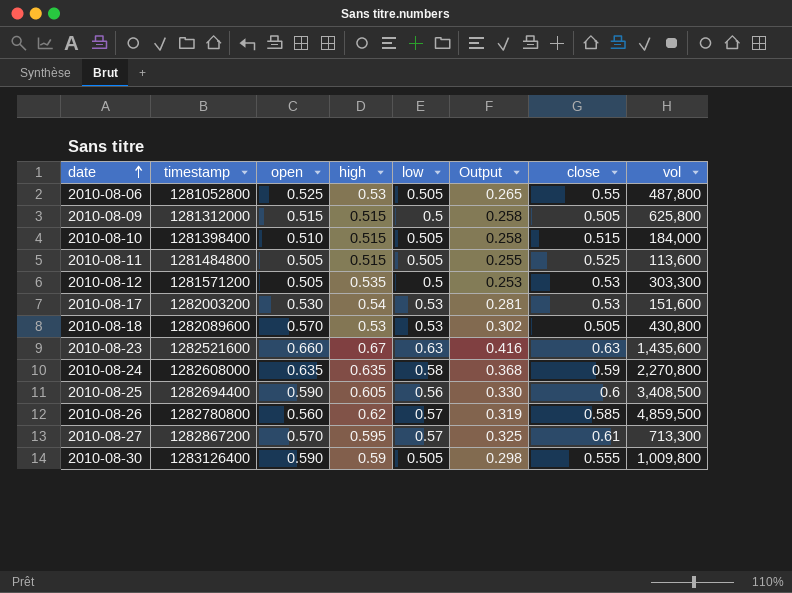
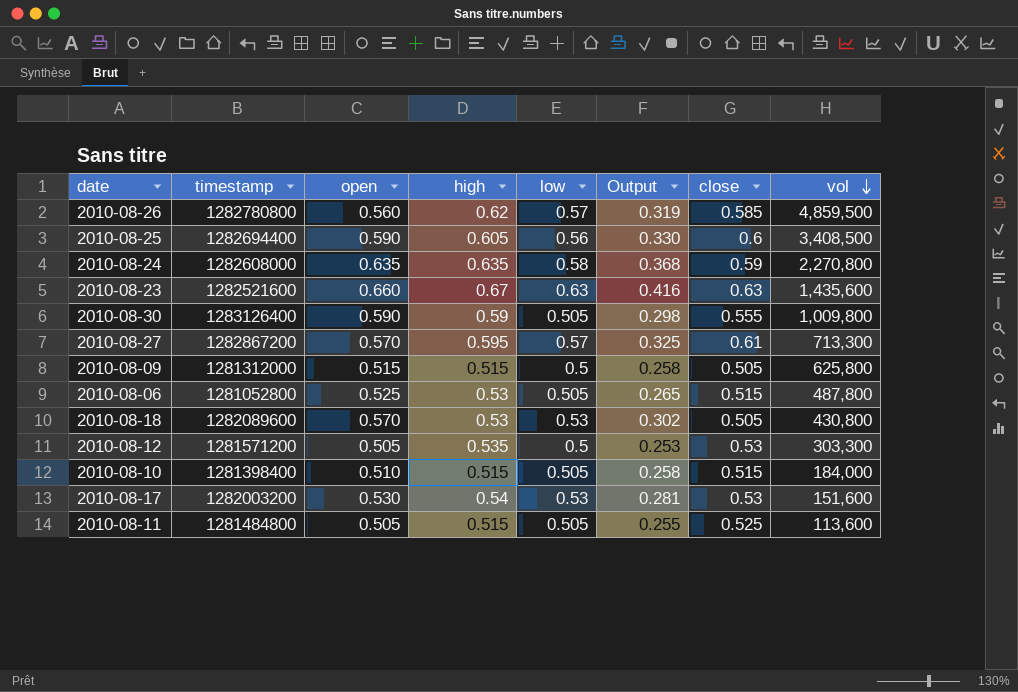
row order: date ascending -> vol descending
2010-08-06 | close: 0.55 -> 0.515

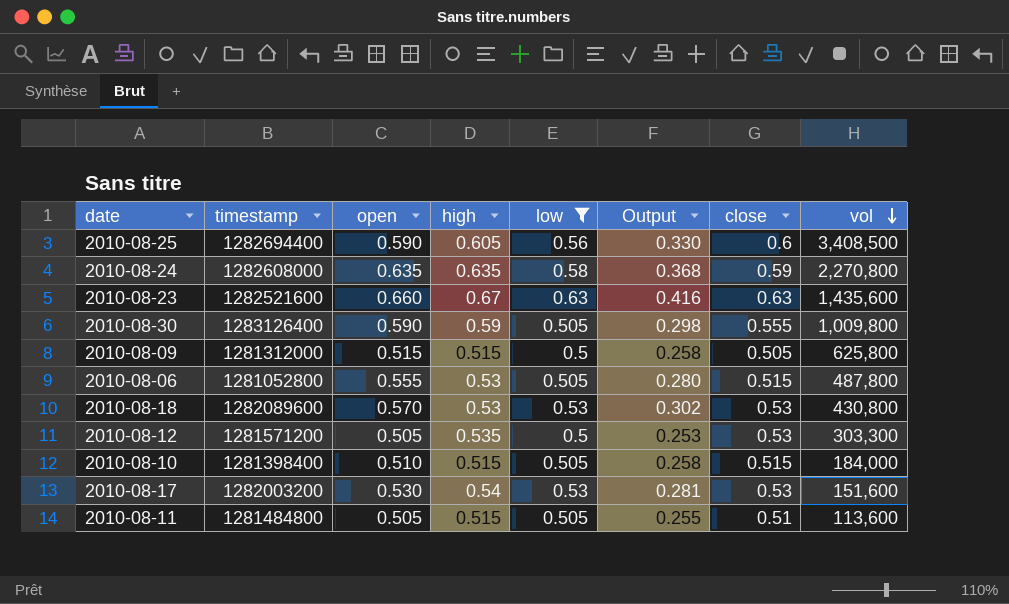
filter: none -> low != 0.57
2010-08-06 | open: 0.525 -> 0.555
2010-08-06 | Output: 0.265 -> 0.280
2010-08-18 | close: 0.505 -> 0.53
2010-08-11 | close: 0.525 -> 0.51

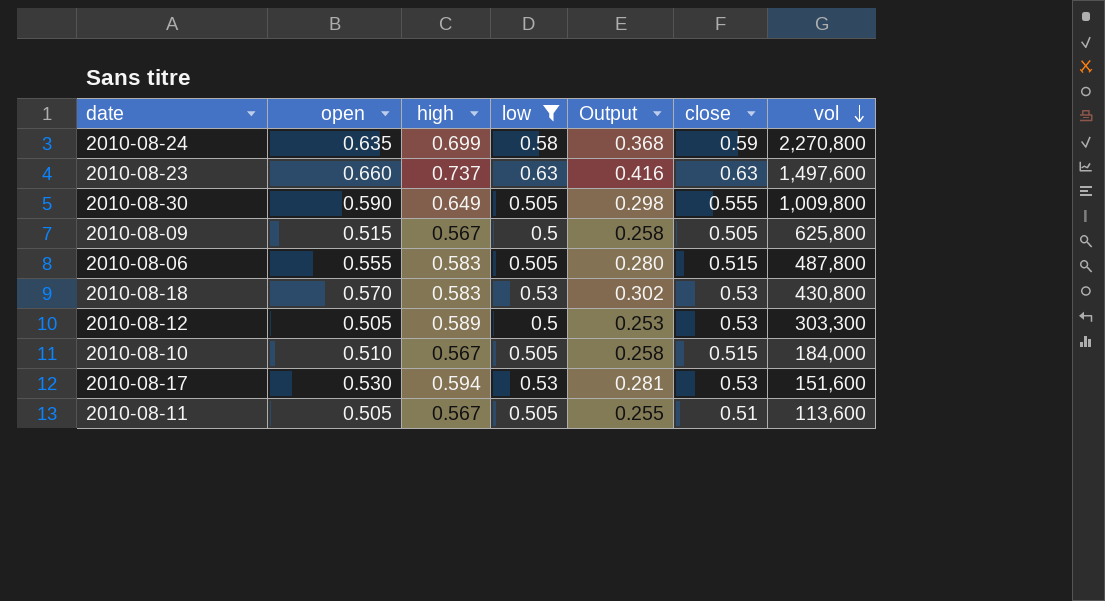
column timestamp | position: 2 -> none
row 2010-08-25: 1282694400 | 0.590 | 0.605 | 0.56 | 0.330 | 0.6 | 3,408,500 -> none
2010-08-24 | high: 0.635 -> 0.699
2010-08-23 | high: 0.67 -> 0.737
2010-08-23 | vol: 1,435,600 -> 1,497,600
2010-08-30 | high: 0.59 -> 0.649
2010-08-09 | high: 0.515 -> 0.567
2010-08-06 | high: 0.53 -> 0.583
2010-08-18 | high: 0.53 -> 0.583
2010-08-12 | high: 0.535 -> 0.589
2010-08-10 | high: 0.515 -> 0.567
2010-08-17 | high: 0.54 -> 0.594
2010-08-11 | high: 0.515 -> 0.567

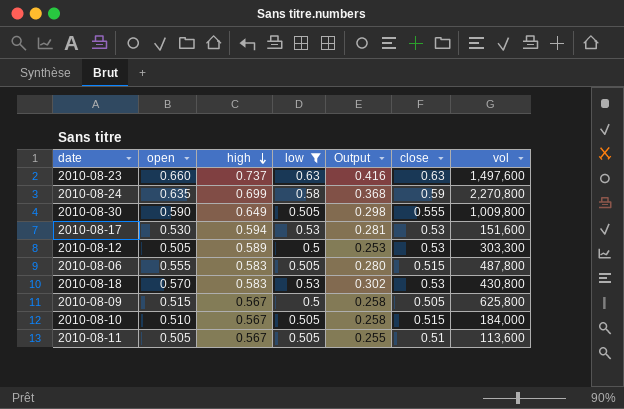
row order: vol descending -> high descending

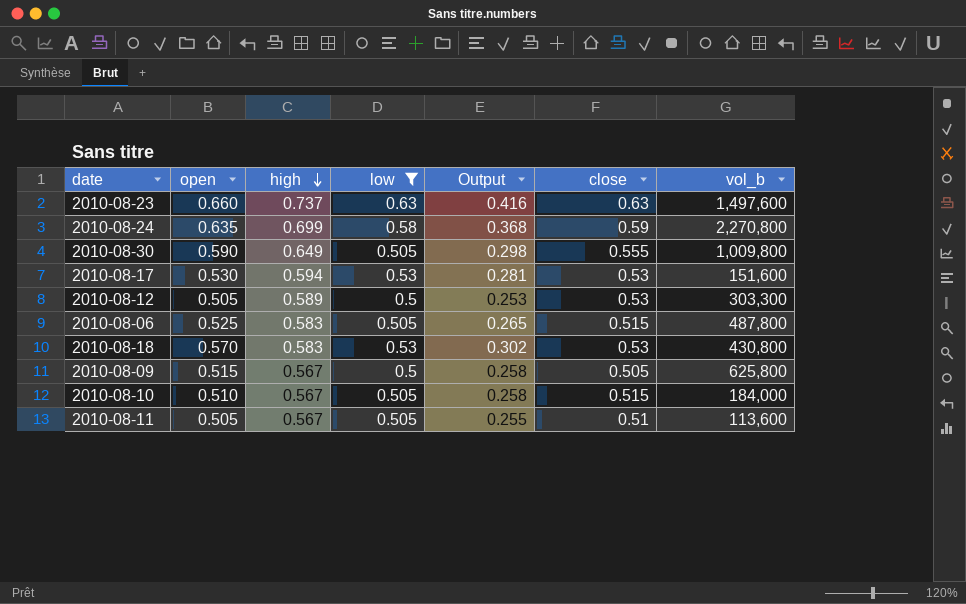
column name: vol -> vol_b
2010-08-06 | open: 0.555 -> 0.525
2010-08-06 | Output: 0.280 -> 0.265

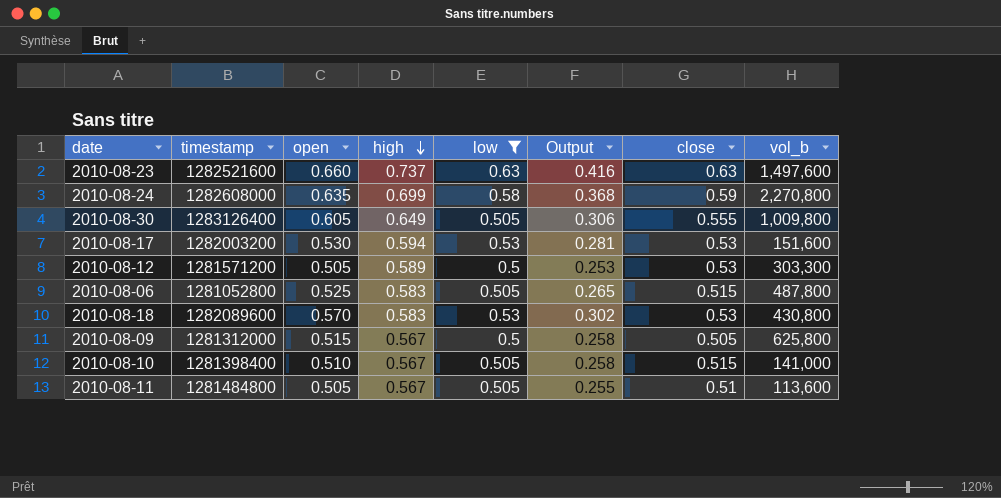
column timestamp | position: none -> 2
2010-08-30 | open: 0.590 -> 0.605
2010-08-30 | Output: 0.298 -> 0.306
2010-08-10 | vol_b: 184,000 -> 141,000

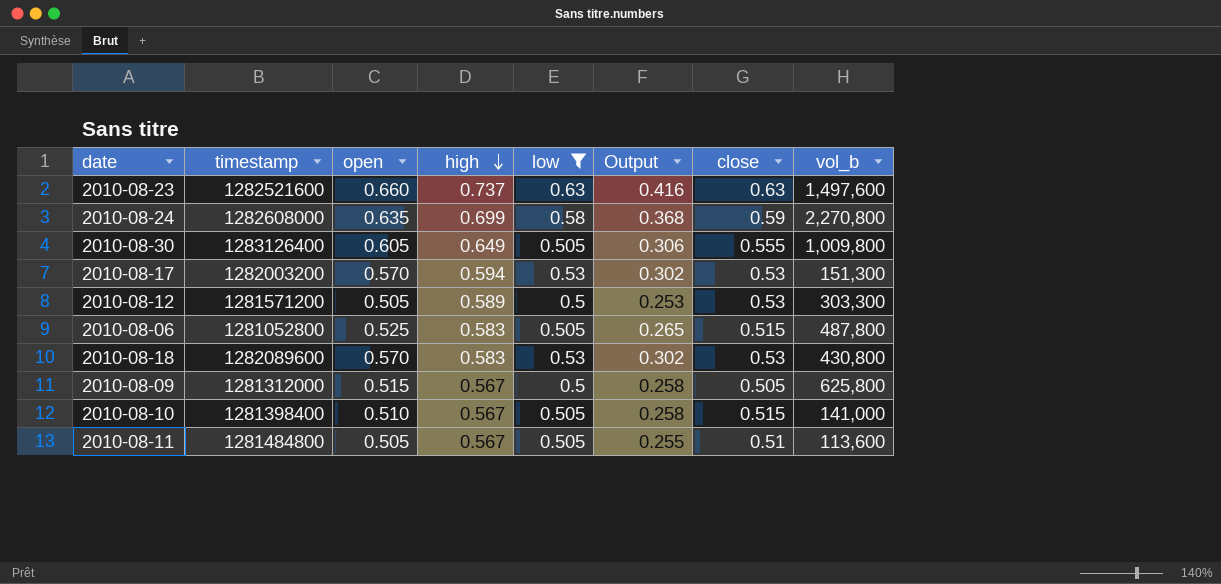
2010-08-17 | open: 0.530 -> 0.570
2010-08-17 | Output: 0.281 -> 0.302
2010-08-17 | vol_b: 151,600 -> 151,300

